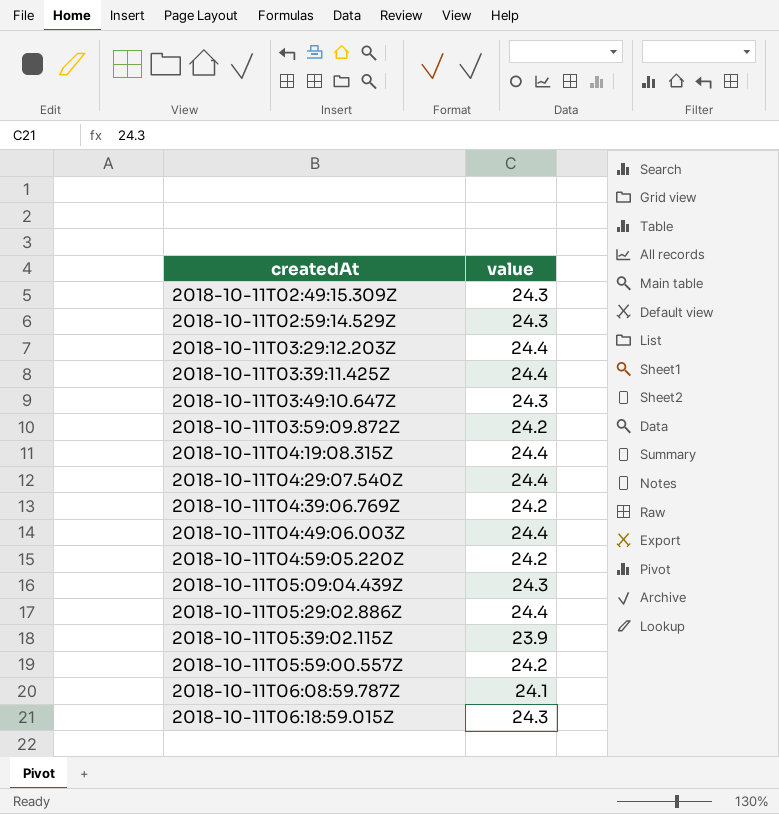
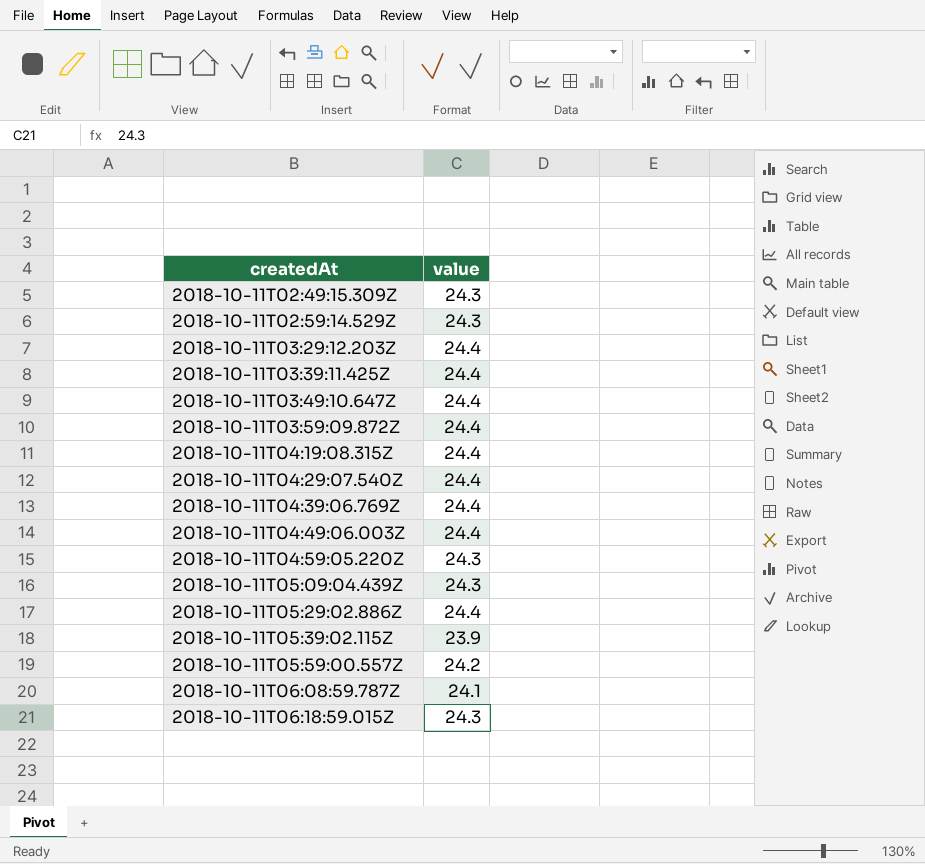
2018-10-11T03:49:10.647Z | value: 24.3 -> 24.4
2018-10-11T03:59:09.872Z | value: 24.2 -> 24.4
2018-10-11T04:39:06.769Z | value: 24.2 -> 24.4
2018-10-11T04:59:05.220Z | value: 24.2 -> 24.3

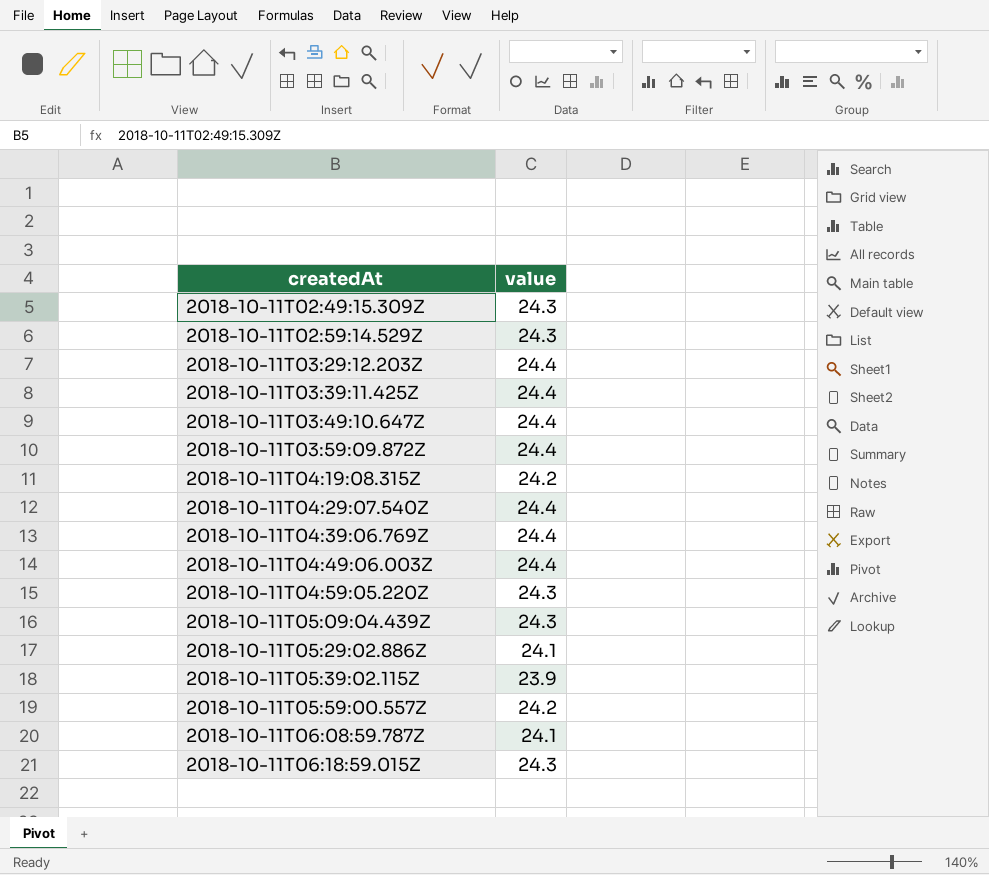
2018-10-11T04:19:08.315Z | value: 24.4 -> 24.2
2018-10-11T05:29:02.886Z | value: 24.4 -> 24.1

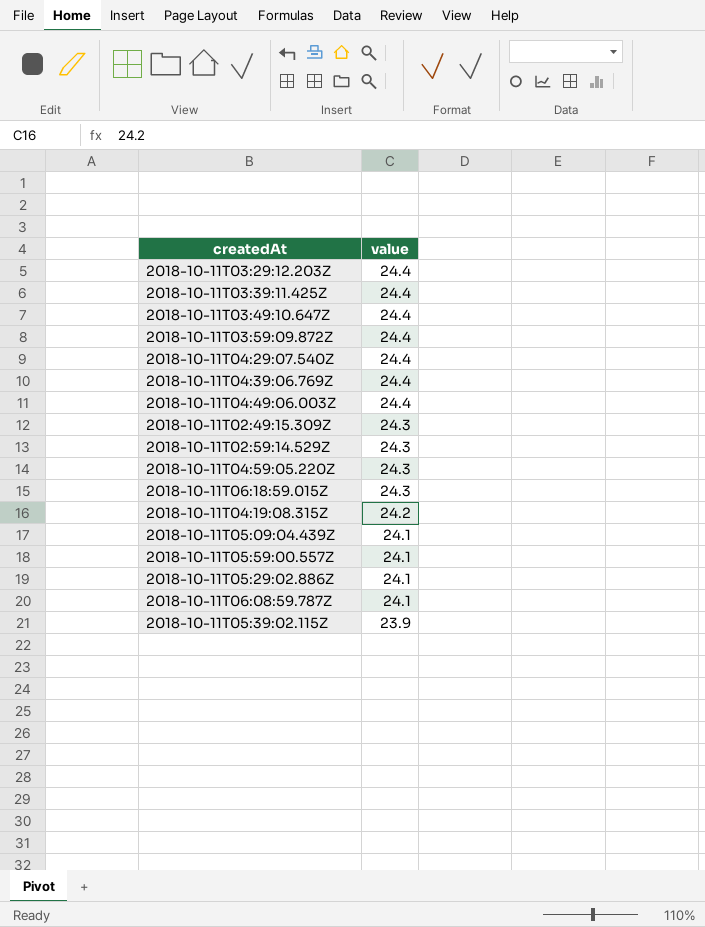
row order: createdAt ascending -> value descending
2018-10-11T05:09:04.439Z | value: 24.3 -> 24.1
2018-10-11T05:59:00.557Z | value: 24.2 -> 24.1

